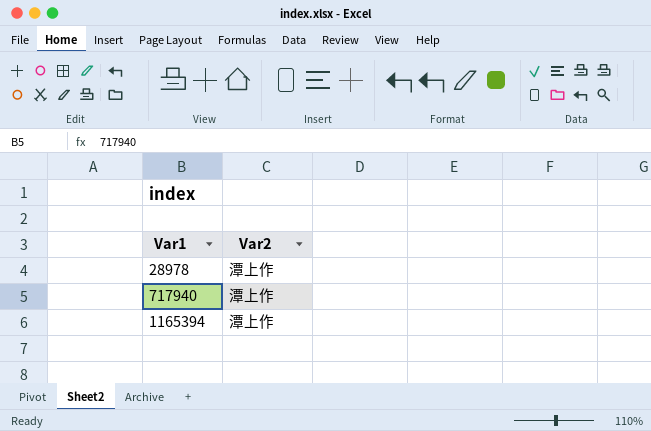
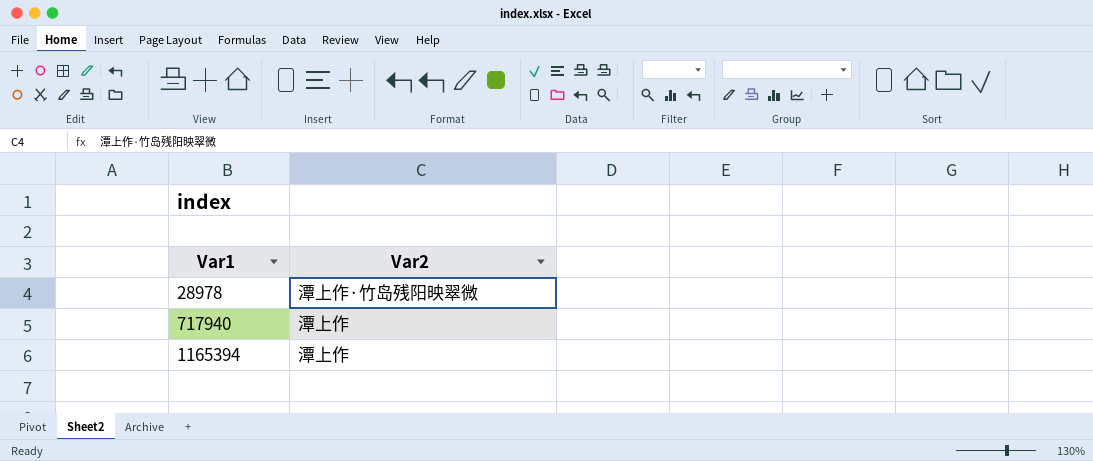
28978 | Var2: 潭上作 -> 潭上作·竹岛残阳映翠微

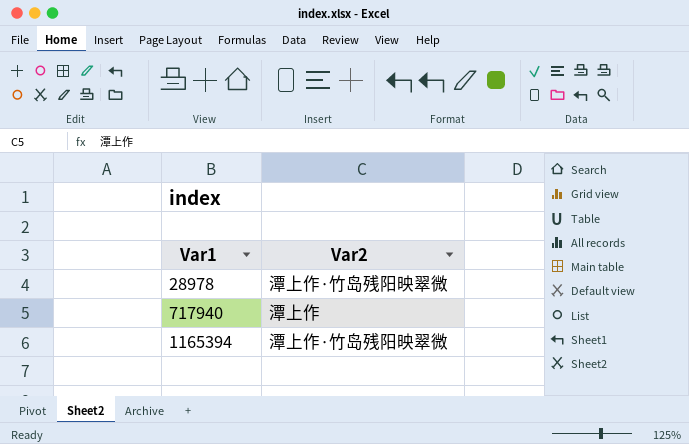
1165394 | Var2: 潭上作 -> 潭上作·竹岛残阳映翠微

